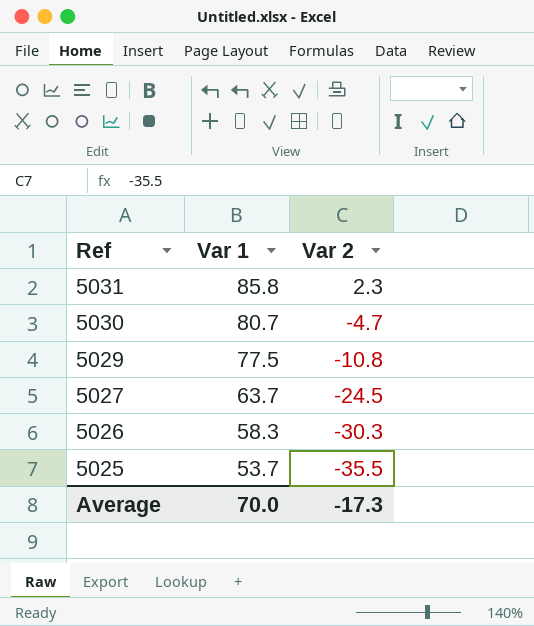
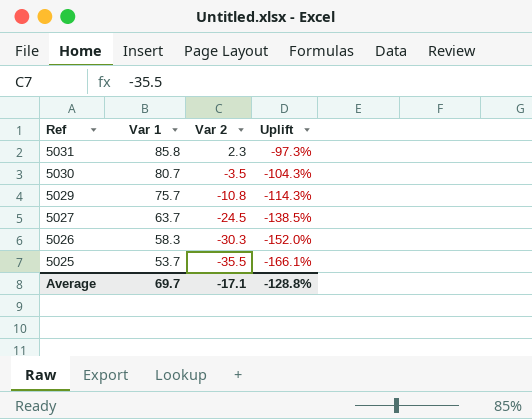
column Uplift | formula: none -> ([Var 2] - [Var 1]) / [Var 1]
5030 | Var 2: -4.7 -> -3.5
5029 | Var 1: 77.5 -> 75.7
Average | Var 1: 70.0 -> 69.7
Average | Var 2: -17.3 -> -17.1

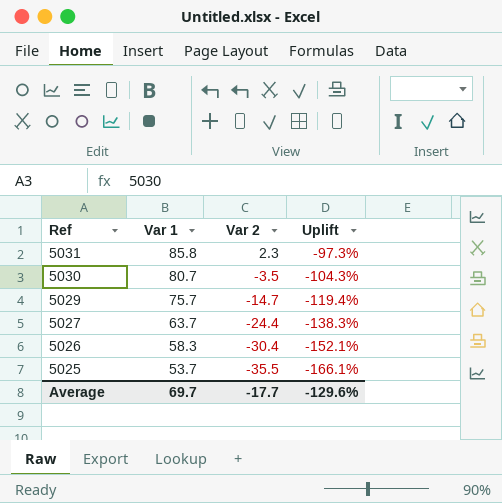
5029 | Var 2: -10.8 -> -14.7
5029 | Uplift: -114.3% -> -119.4%
5027 | Var 2: -24.5 -> -24.4
5027 | Uplift: -138.5% -> -138.3%
5026 | Var 2: -30.3 -> -30.4
5026 | Uplift: -152.0% -> -152.1%
Average | Var 2: -17.1 -> -17.7
Average | Uplift: -128.8% -> -129.6%

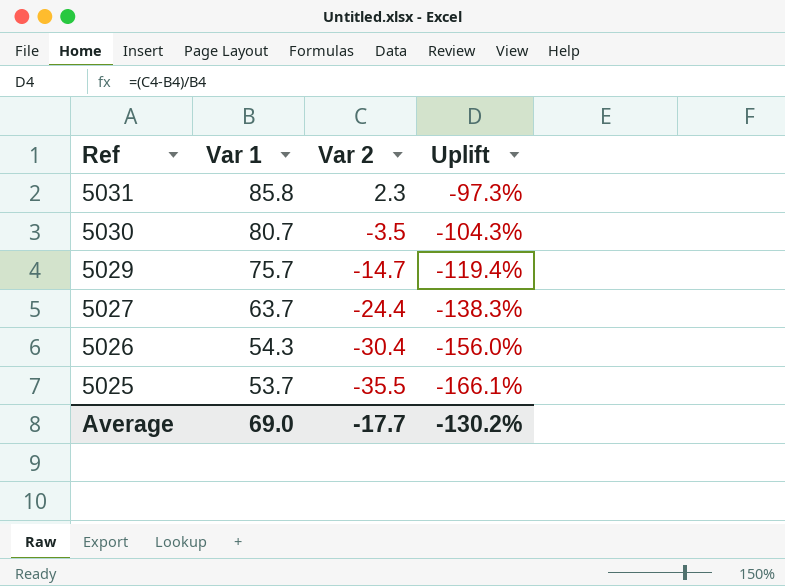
5026 | Var 1: 58.3 -> 54.3
5026 | Uplift: -152.1% -> -156.0%
Average | Var 1: 69.7 -> 69.0
Average | Uplift: -129.6% -> -130.2%

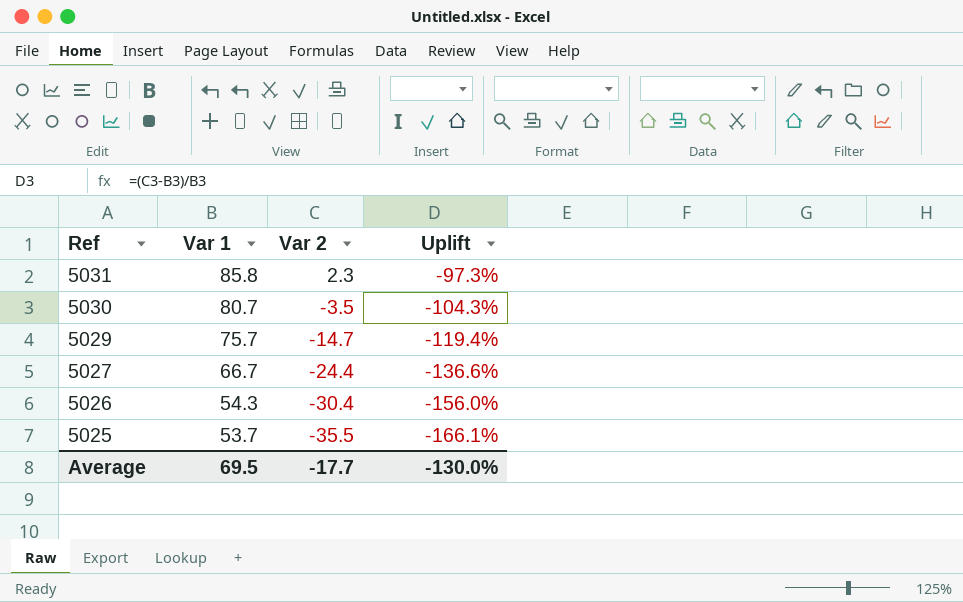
5027 | Var 1: 63.7 -> 66.7
5027 | Uplift: -138.3% -> -136.6%
Average | Var 1: 69.0 -> 69.5
Average | Uplift: -130.2% -> -130.0%

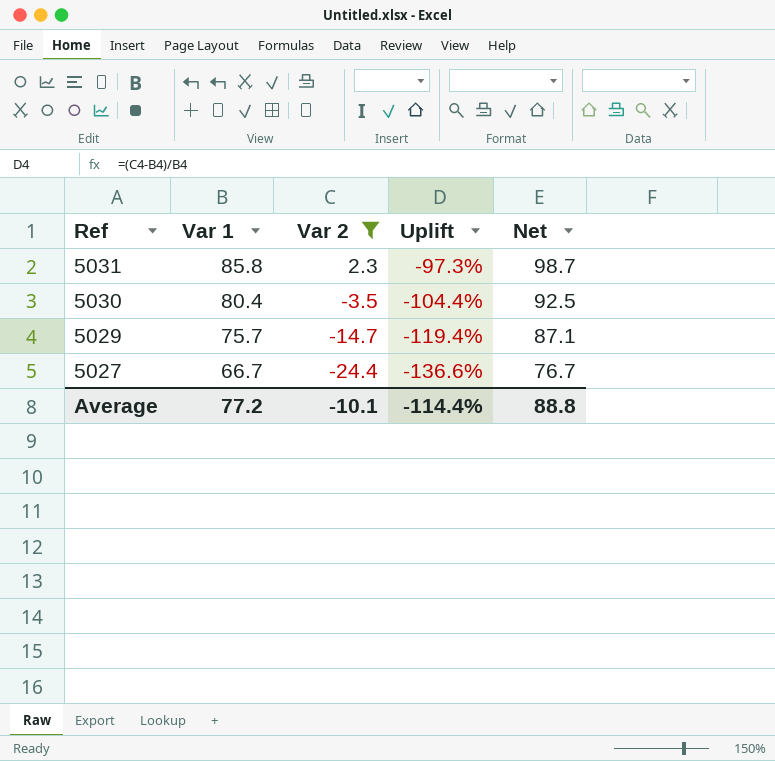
filter: none -> Var 2 >= -24.4
column Net | formula: none -> [Var 1] * 1.15
5030 | Var 1: 80.7 -> 80.4
5030 | Uplift: -104.3% -> -104.4%
Average | Var 1: 69.5 -> 77.2
Average | Var 2: -17.7 -> -10.1
Average | Uplift: -130.0% -> -114.4%

